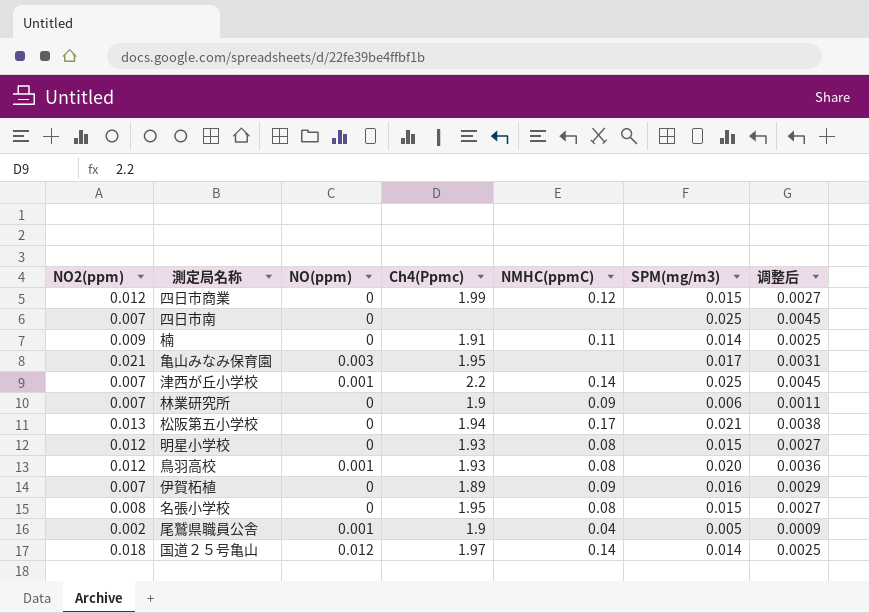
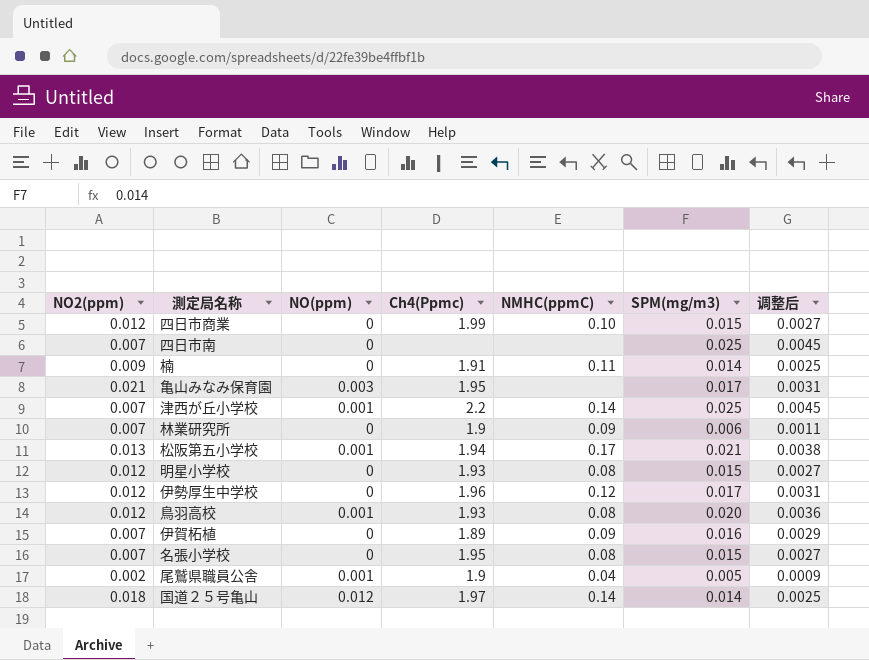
四日市商業 | NMHC(ppmC): 0.12 -> 0.10
松阪第五小学校 | NO(ppm): 0 -> 0.001
row 伊勢厚生中学校: none -> 0.012 | 0 | 1.96 | 0.12 | 0.017 | 0.0031
名張小学校 | NO2(ppm): 0.008 -> 0.007

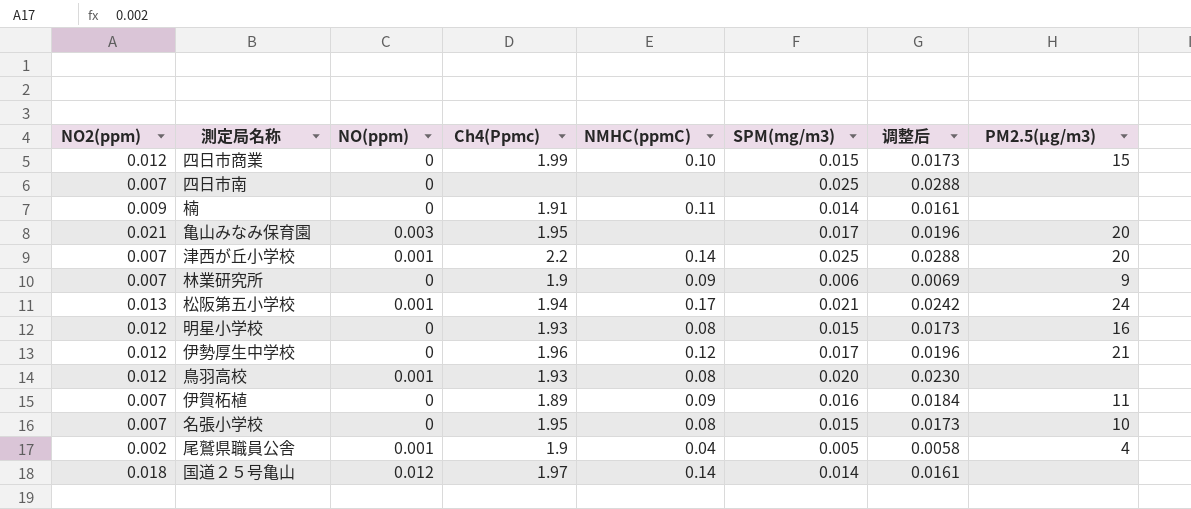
column 调整后 | formula: [SPM(mg/m3)] * 0.18 -> [SPM(mg/m3)] * 1.15
column PM2.5(μg/m3) | position: none -> 8

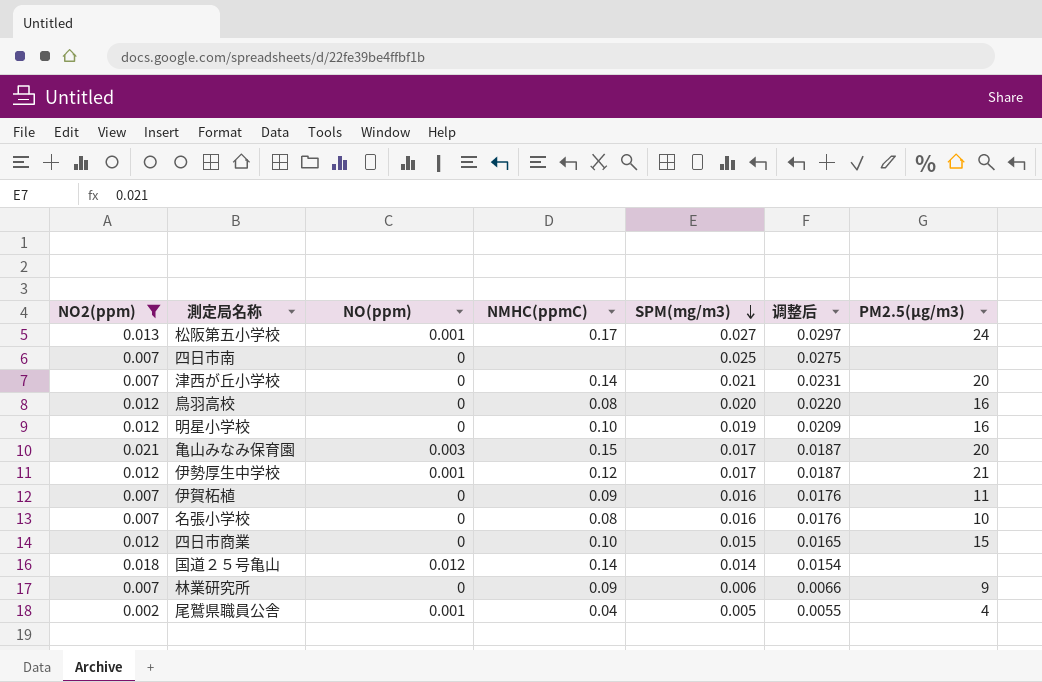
filter: none -> NO2(ppm) != 0.009
row order: none -> SPM(mg/m3) descending
column Ch4(Ppmc) | position: 4 -> none
column 调整后 | formula: [SPM(mg/m3)] * 1.15 -> [SPM(mg/m3)] * 1.1
松阪第五小学校 | SPM(mg/m3): 0.021 -> 0.027
津西が丘小学校 | NO(ppm): 0.001 -> 0
津西が丘小学校 | SPM(mg/m3): 0.025 -> 0.021
鳥羽高校 | NO(ppm): 0.001 -> 0
鳥羽高校 | PM2.5(μg/m3): none -> 16
明星小学校 | NMHC(ppmC): 0.08 -> 0.10
明星小学校 | SPM(mg/m3): 0.015 -> 0.019
亀山みなみ保育園 | NMHC(ppmC): none -> 0.15
伊勢厚生中学校 | NO(ppm): 0 -> 0.001
名張小学校 | SPM(mg/m3): 0.015 -> 0.016

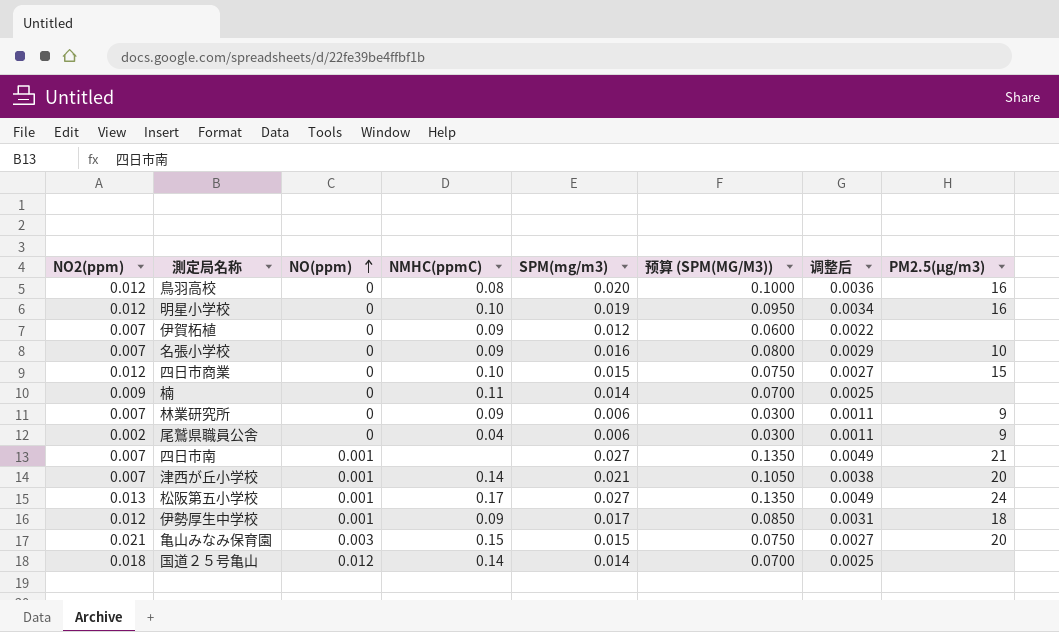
filter: NO2(ppm) != 0.009 -> none
row order: SPM(mg/m3) descending -> NO(ppm) ascending
column 预算 (SPM(MG/M3)) | formula: none -> [SPM(mg/m3)] * 5
column 调整后 | formula: [SPM(mg/m3)] * 1.1 -> [SPM(mg/m3)] * 0.18
伊賀柘植 | SPM(mg/m3): 0.016 -> 0.012
伊賀柘植 | PM2.5(μg/m3): 11 -> none
名張小学校 | NMHC(ppmC): 0.08 -> 0.09
尾鷲県職員公舎 | NO(ppm): 0.001 -> 0
尾鷲県職員公舎 | SPM(mg/m3): 0.005 -> 0.006
尾鷲県職員公舎 | PM2.5(μg/m3): 4 -> 9
四日市南 | NO(ppm): 0 -> 0.001
四日市南 | SPM(mg/m3): 0.025 -> 0.027
四日市南 | PM2.5(μg/m3): none -> 21
津西が丘小学校 | NO(ppm): 0 -> 0.001
伊勢厚生中学校 | NMHC(ppmC): 0.12 -> 0.09
伊勢厚生中学校 | PM2.5(μg/m3): 21 -> 18
亀山みなみ保育園 | SPM(mg/m3): 0.017 -> 0.015

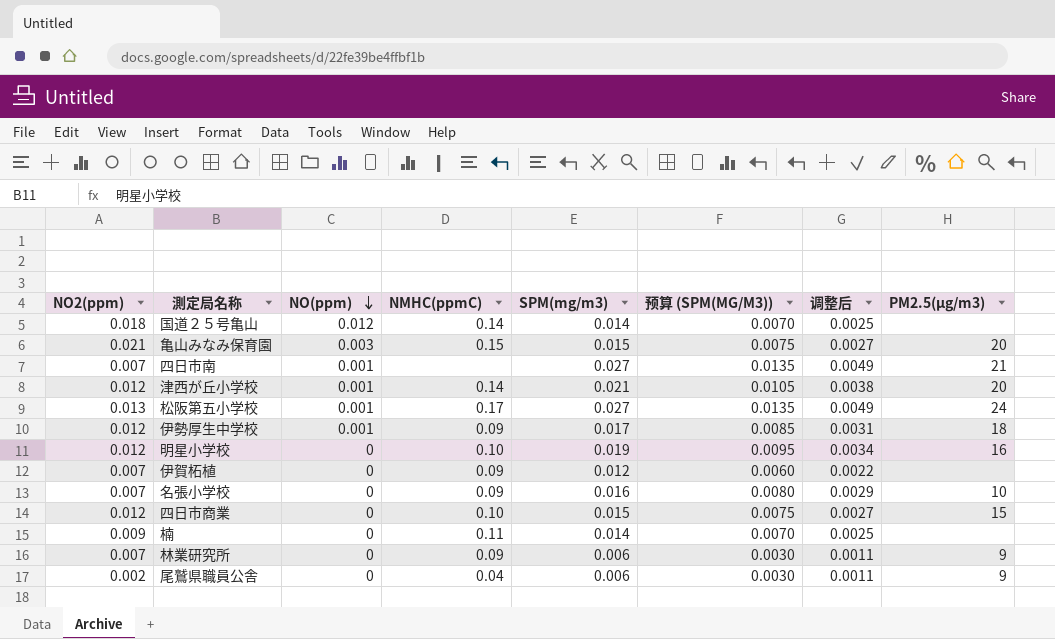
row order: NO(ppm) ascending -> NO(ppm) descending
column 预算 (SPM(MG/M3)) | formula: [SPM(mg/m3)] * 5 -> [SPM(mg/m3)] * 0.5
row 鳥羽高校: 0.012 | 0 | 0.08 | 0.020 | 0.1000 | 0.0036 | 16 -> none
津西が丘小学校 | NO2(ppm): 0.007 -> 0.012

